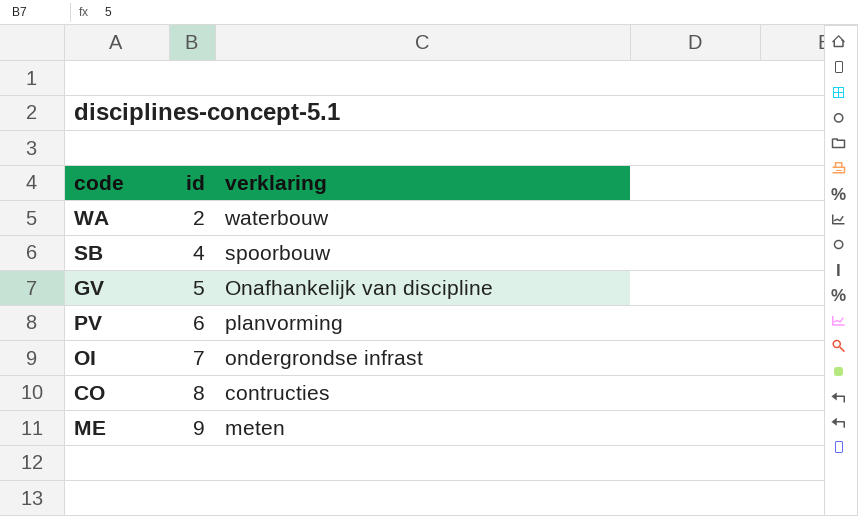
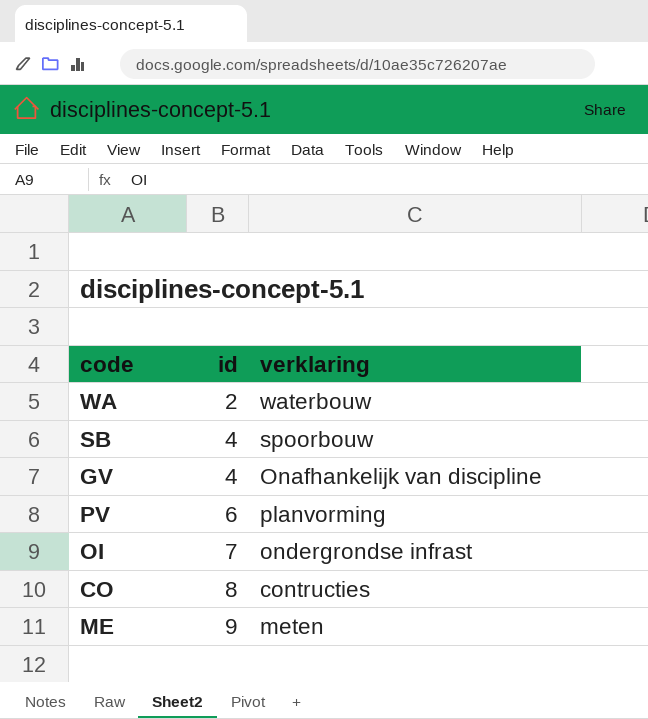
GV | id: 5 -> 4

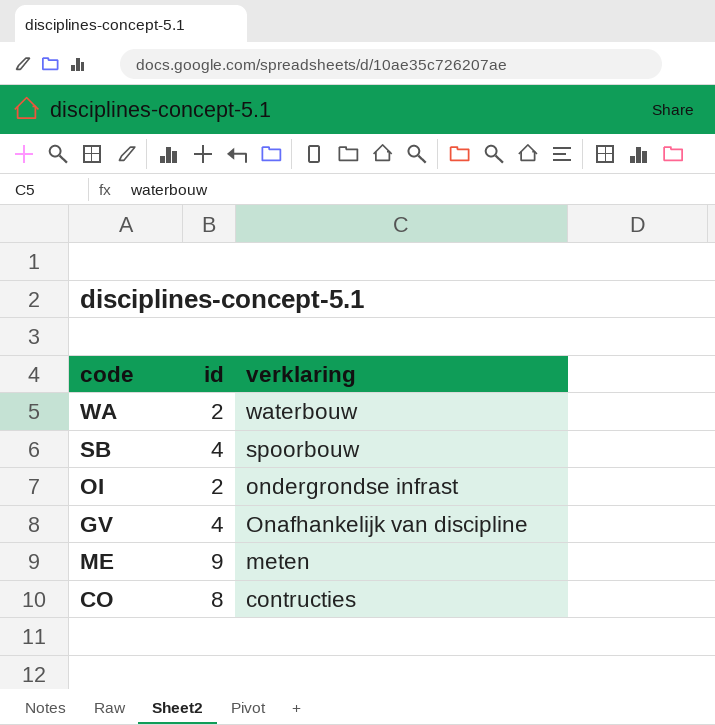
row order: id ascending -> verklaring descending
row PV: 6 | planvorming -> none
OI | id: 7 -> 2

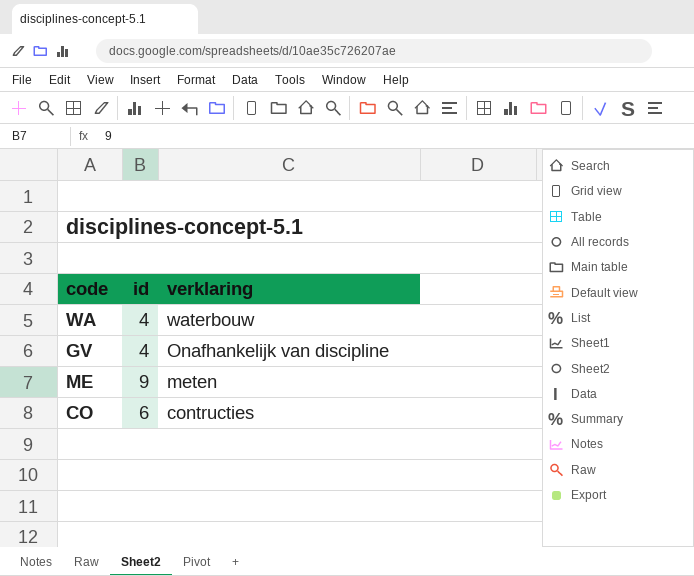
row SB: 4 | spoorbouw -> none
row OI: 2 | ondergrondse infrast -> none
WA | id: 2 -> 4
CO | id: 8 -> 6

